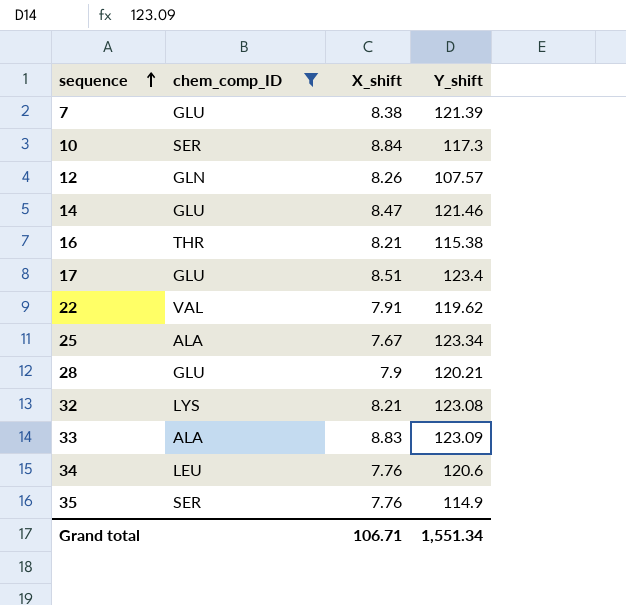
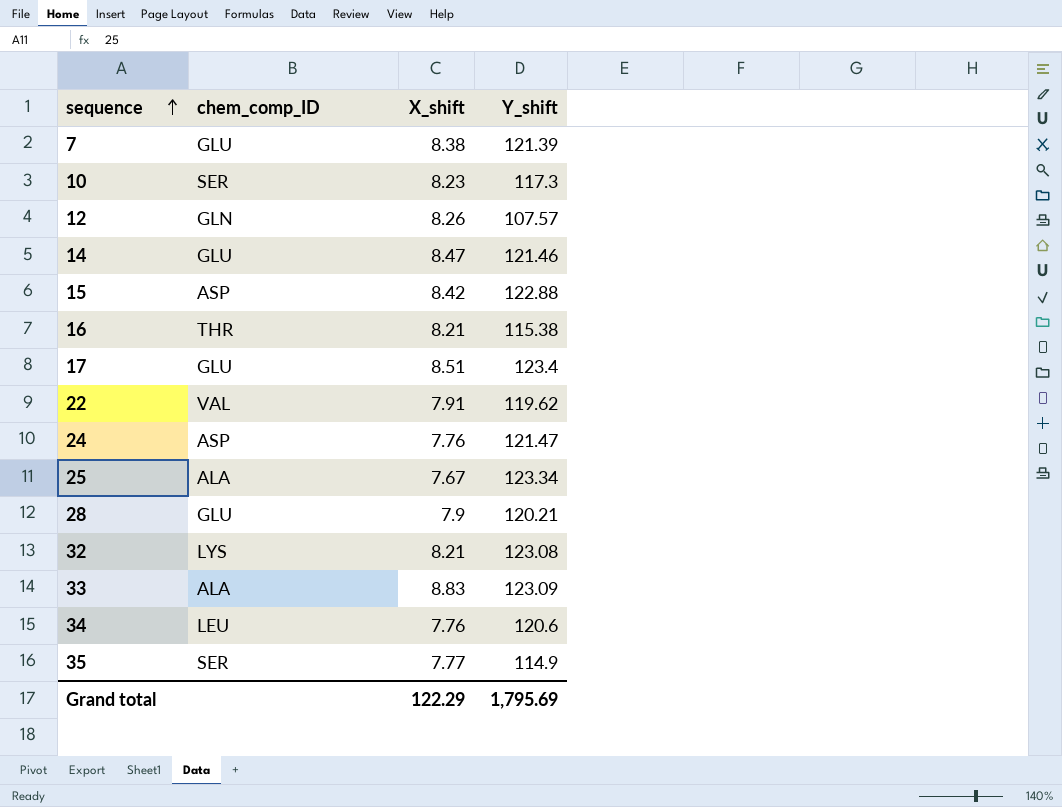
filter: chem_comp_ID != ASP -> none
10 | X_shift: 8.84 -> 8.23
35 | X_shift: 7.76 -> 7.77
Grand total | X_shift: 106.71 -> 122.29
Grand total | Y_shift: 1,551.34 -> 1,795.69

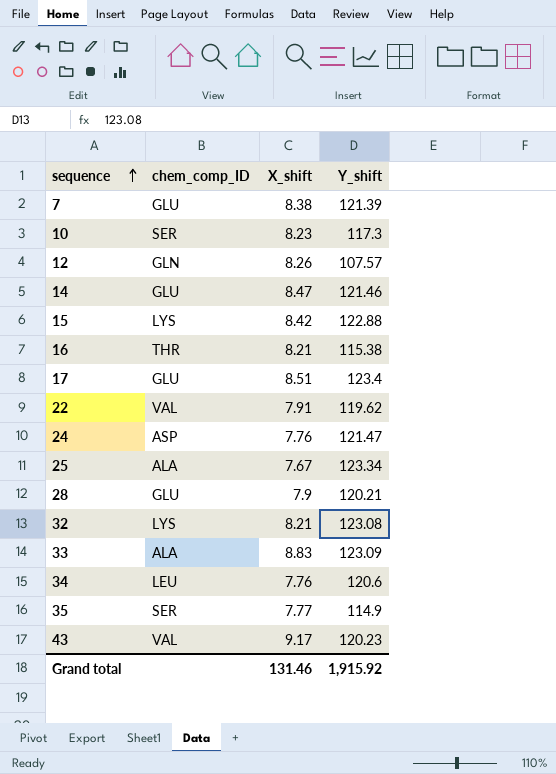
15 | chem_comp_ID: ASP -> LYS
row 43: none -> VAL | 9.17 | 120.23
Grand total | X_shift: 122.29 -> 131.46
Grand total | Y_shift: 1,795.69 -> 1,915.92

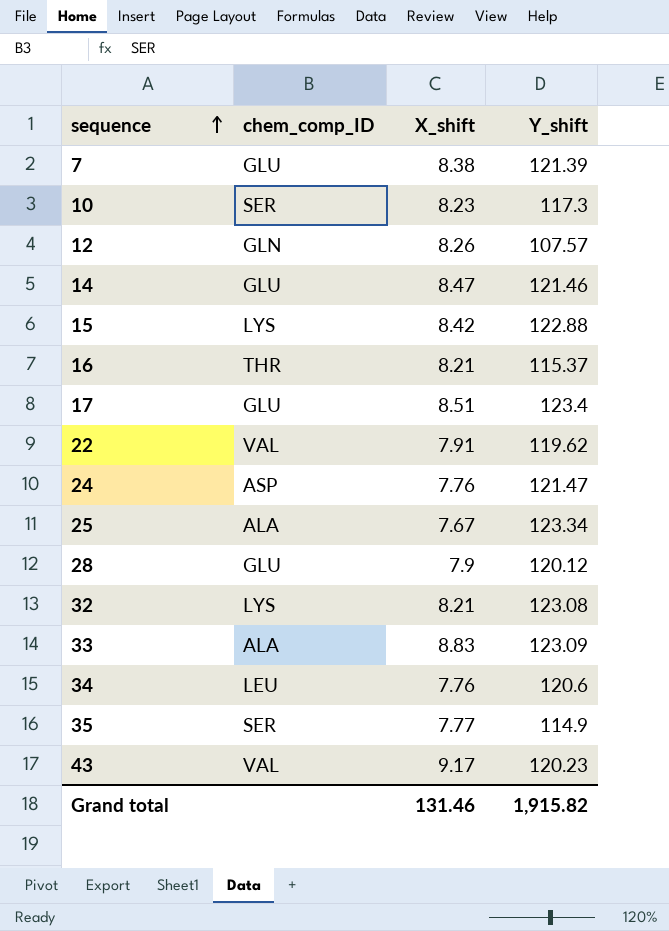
16 | Y_shift: 115.38 -> 115.37
28 | Y_shift: 120.21 -> 120.12
Grand total | Y_shift: 1,915.92 -> 1,915.82

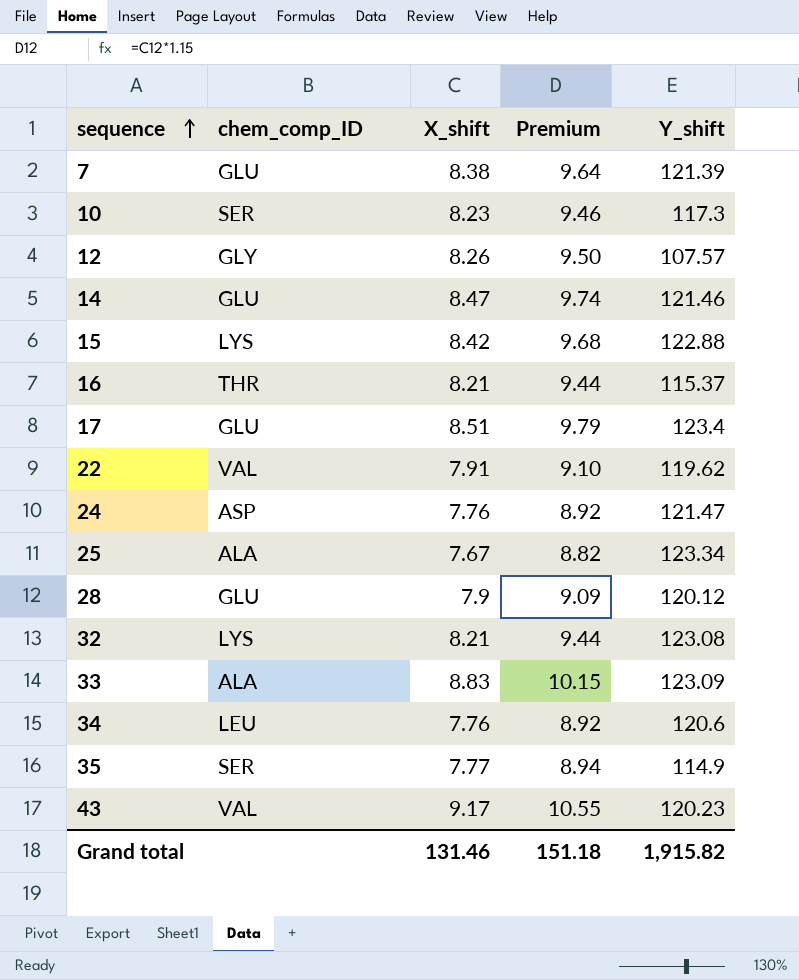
column Premium | formula: none -> [X_shift] * 1.15
12 | chem_comp_ID: GLN -> GLY

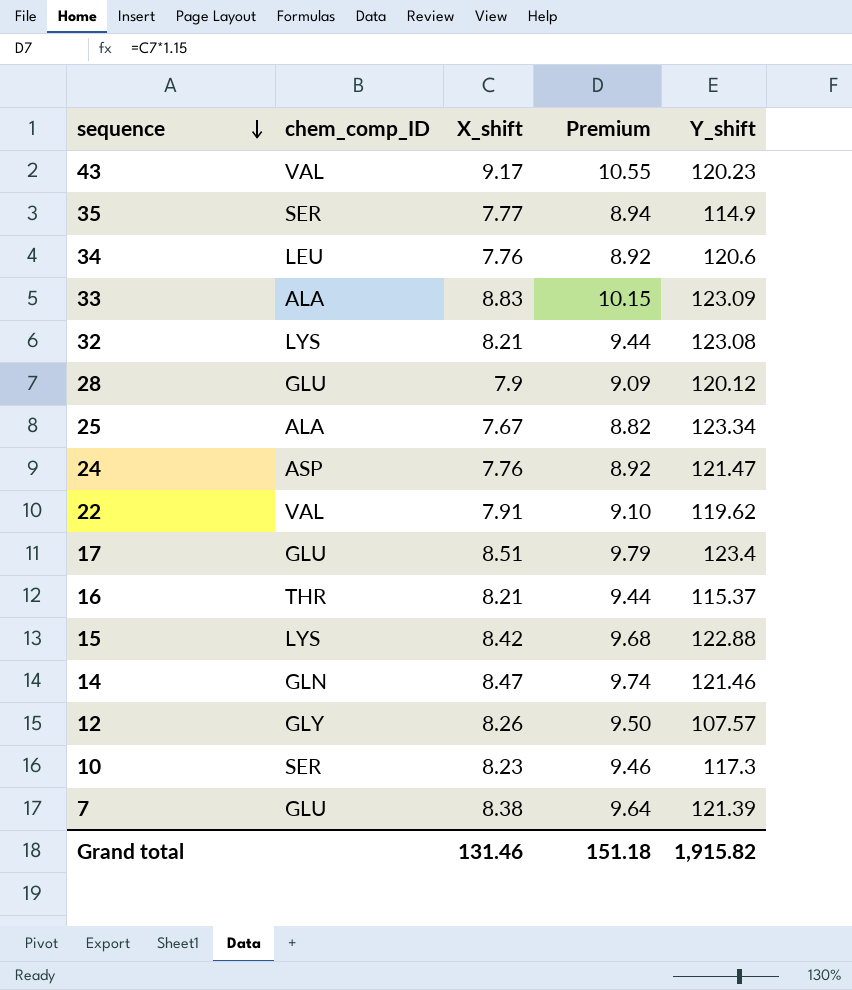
row order: sequence ascending -> sequence descending
14 | chem_comp_ID: GLU -> GLN

